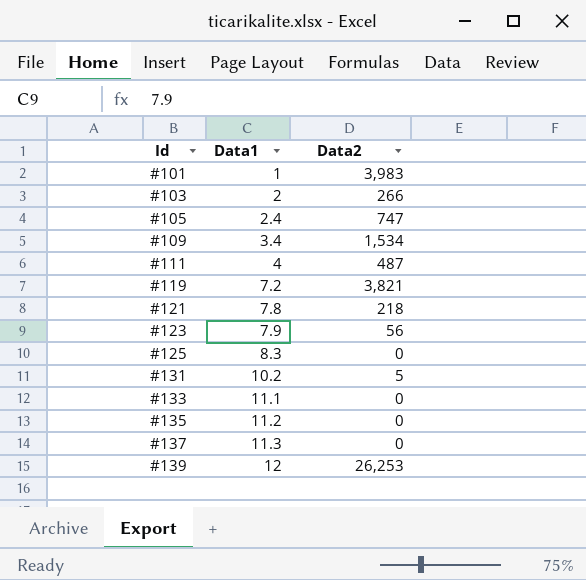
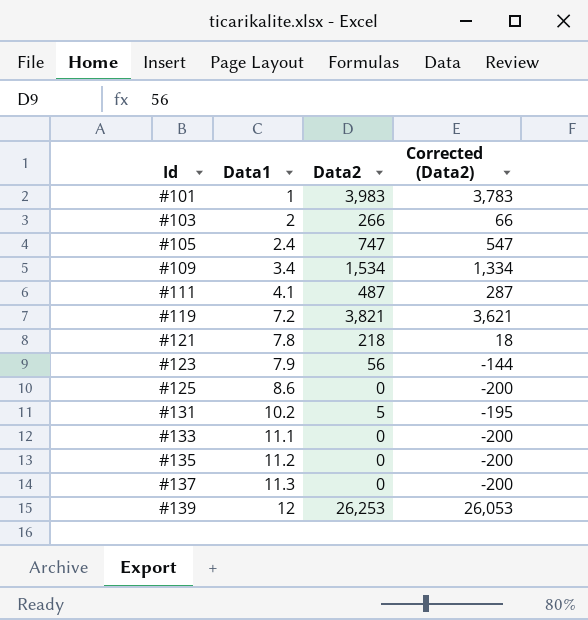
column Corrected (Data2) | formula: none -> [Data2] - 200
#111 | Data1: 4 -> 4.1
#125 | Data1: 8.3 -> 8.6

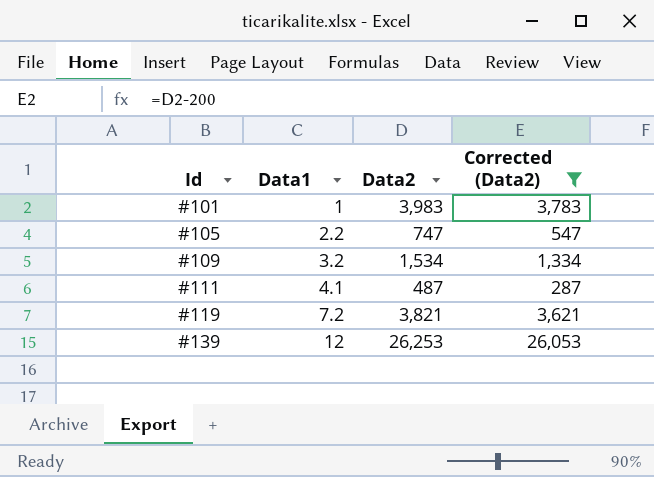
filter: none -> Corrected (Data2) >= 287
#105 | Data1: 2.4 -> 2.2
#109 | Data1: 3.4 -> 3.2

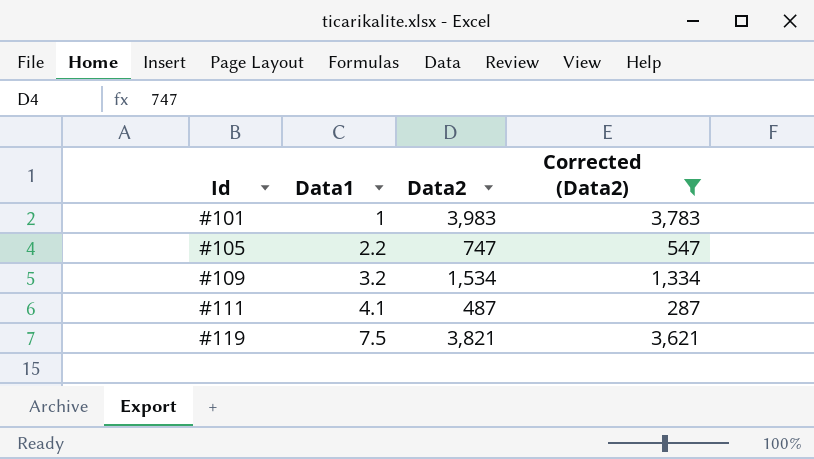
row #139: 12 | 26,253 | 26,053 -> none
#119 | Data1: 7.2 -> 7.5

